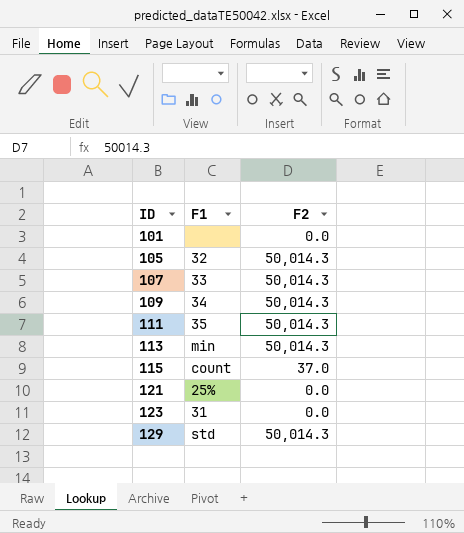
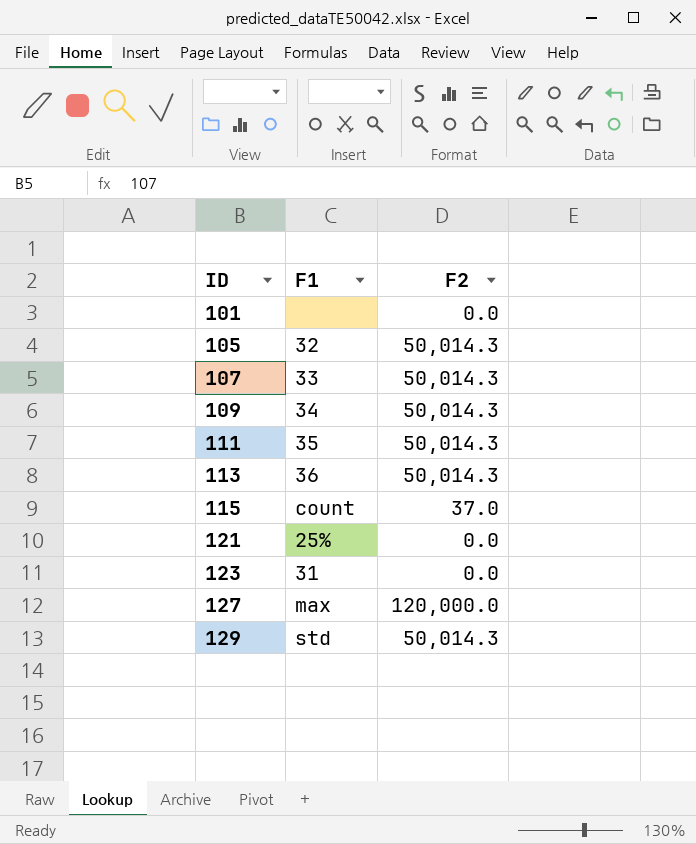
113 | F1: min -> 36
row 127: none -> max | 120,000.0

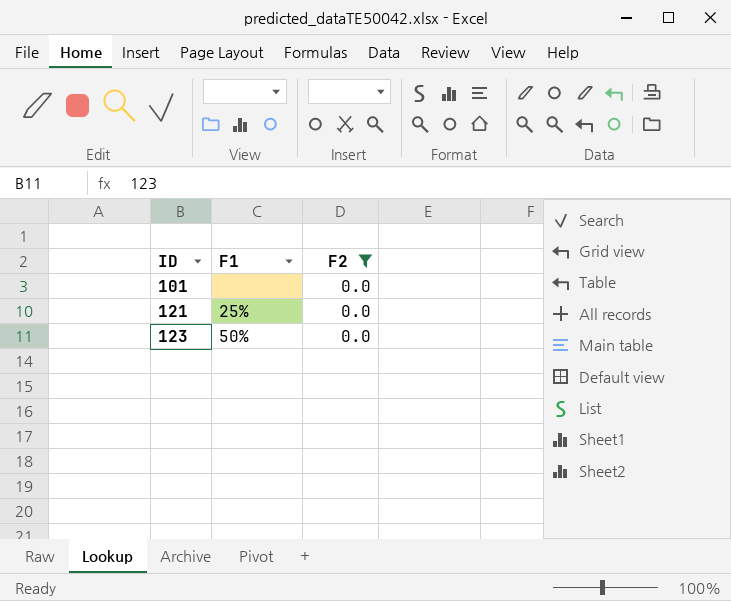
filter: none -> F2 = 0.0
123 | F1: 31 -> 50%

